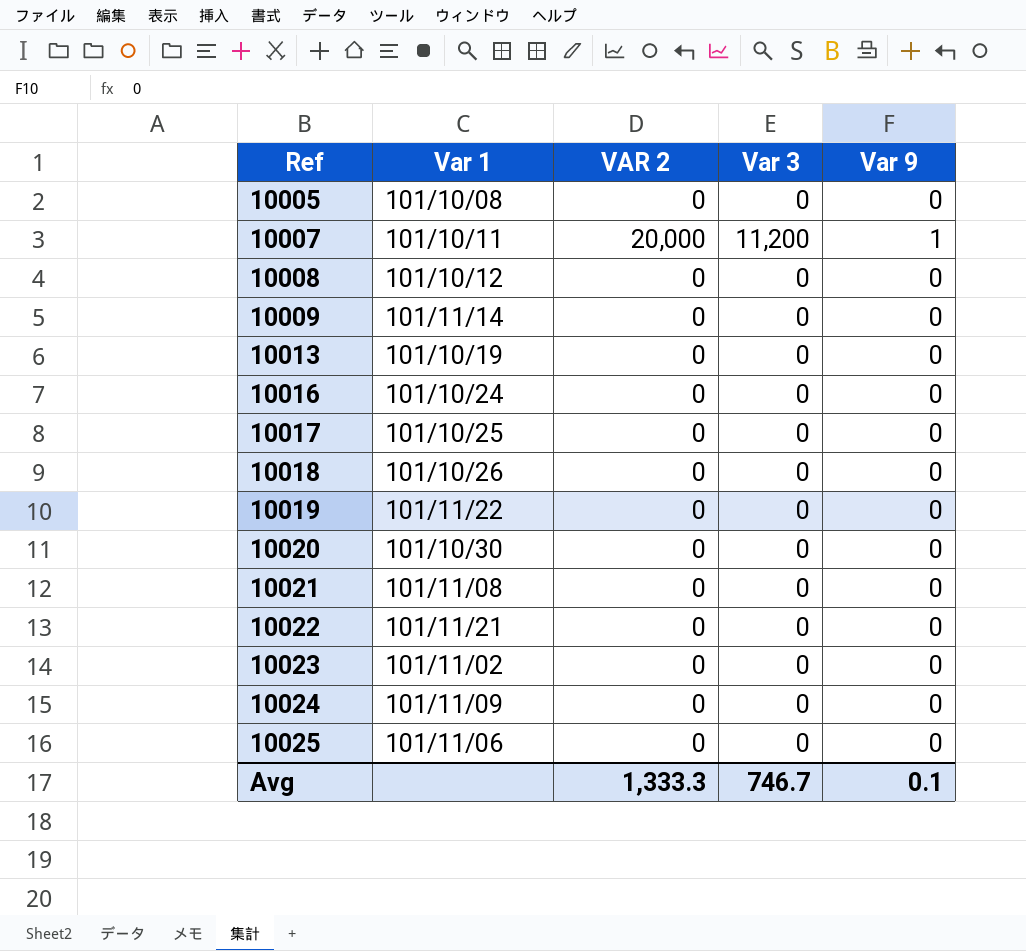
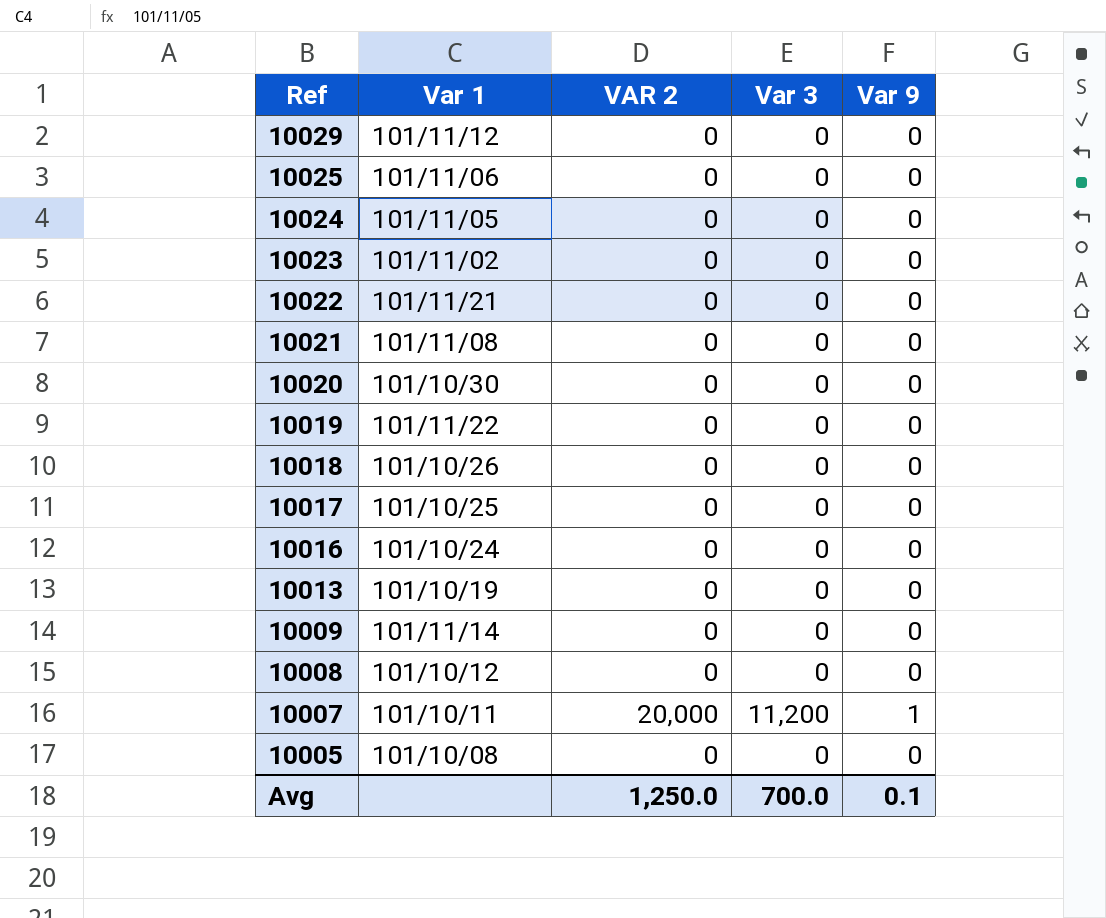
row order: Ref ascending -> Ref descending
row 10029: none -> 101/11/12 | 0 | 0 | 0
10024 | Var 1: 101/11/09 -> 101/11/05
Avg | VAR 2: 1,333.3 -> 1,250.0
Avg | Var 3: 746.7 -> 700.0

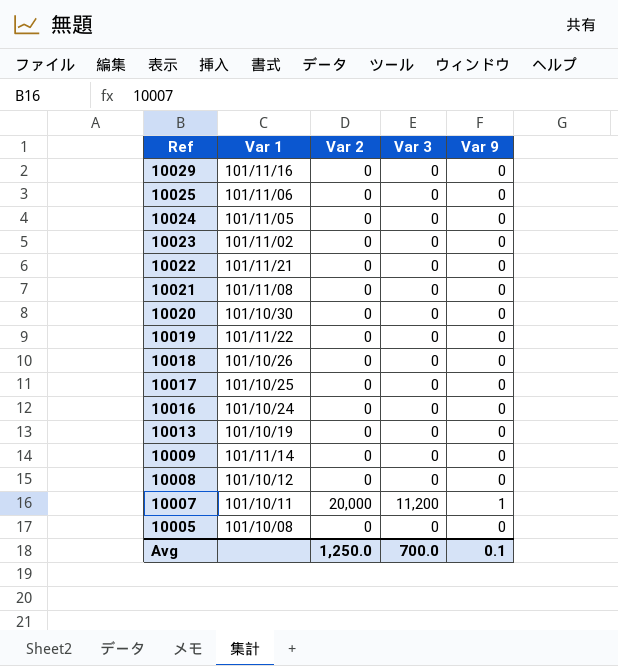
column name: VAR 2 -> Var 2
10029 | Var 1: 101/11/12 -> 101/11/16

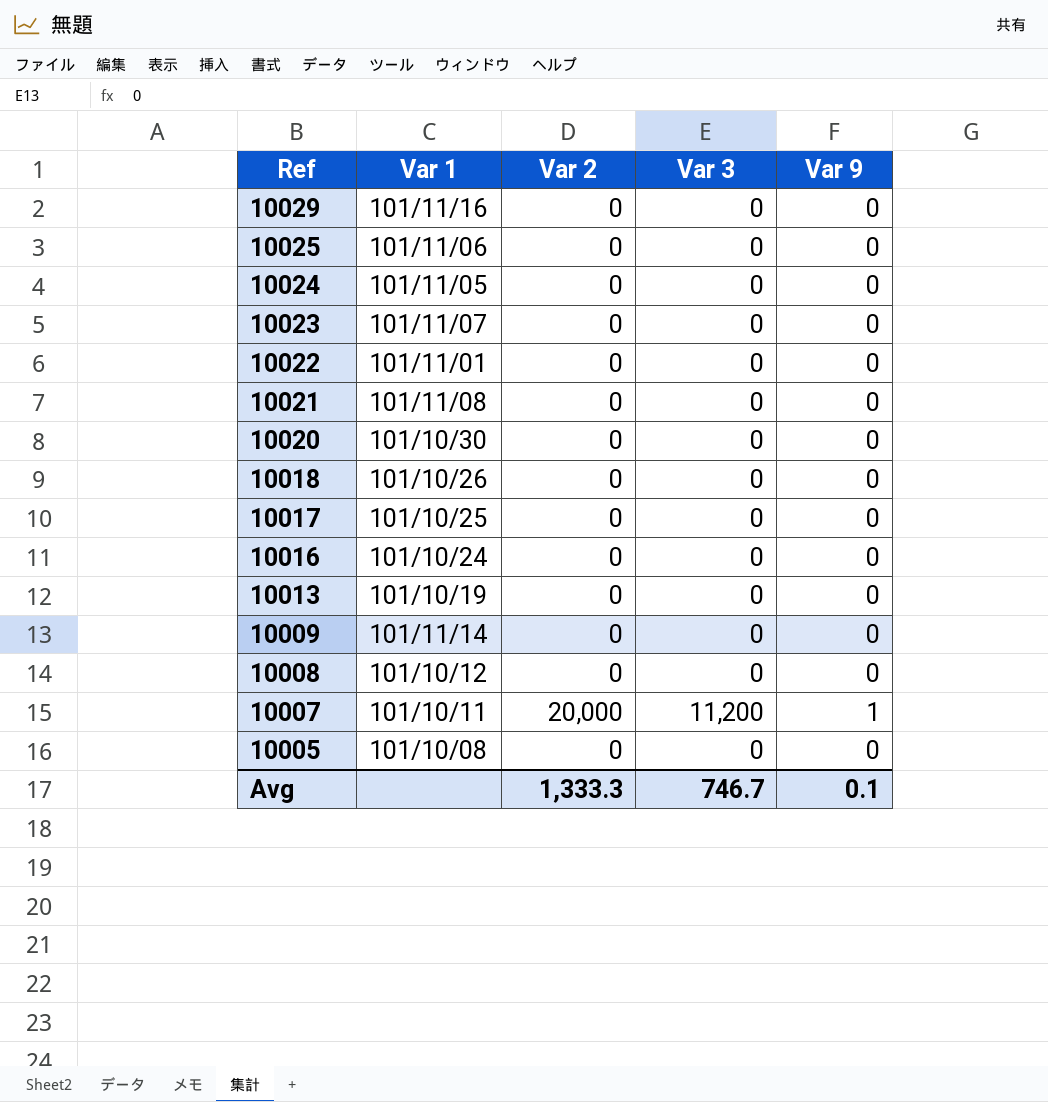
row 10019: 101/11/22 | 0 | 0 | 0 -> none
10023 | Var 1: 101/11/02 -> 101/11/07
10022 | Var 1: 101/11/21 -> 101/11/01
Avg | Var 2: 1,250.0 -> 1,333.3
Avg | Var 3: 700.0 -> 746.7

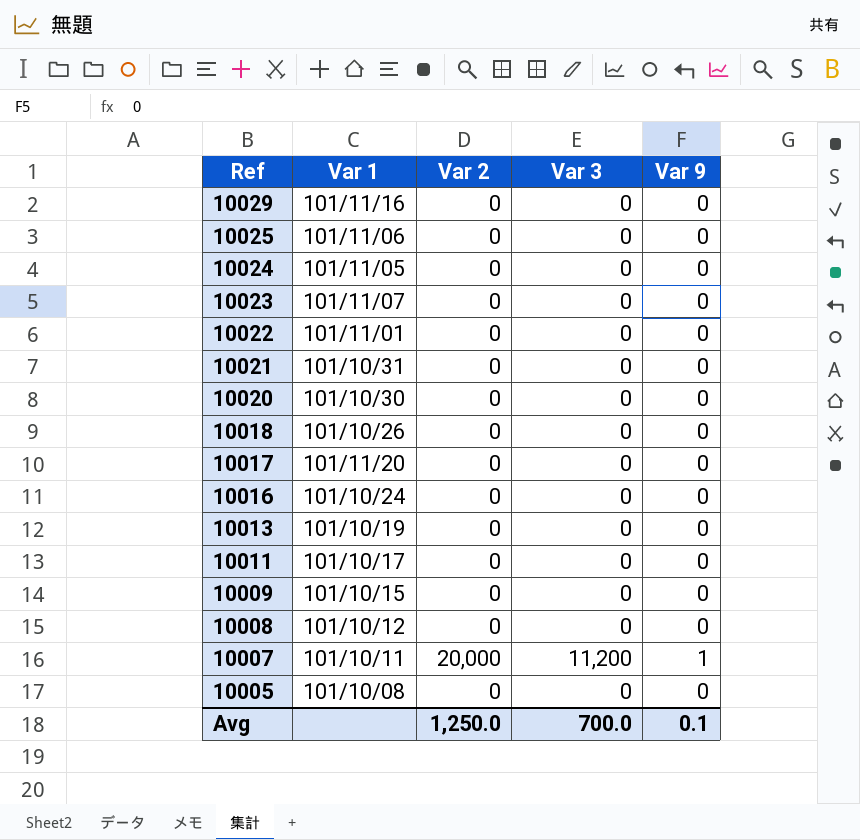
10021 | Var 1: 101/11/08 -> 101/10/31
10017 | Var 1: 101/10/25 -> 101/11/20
row 10011: none -> 101/10/17 | 0 | 0 | 0
10009 | Var 1: 101/11/14 -> 101/10/15
Avg | Var 2: 1,333.3 -> 1,250.0
Avg | Var 3: 746.7 -> 700.0

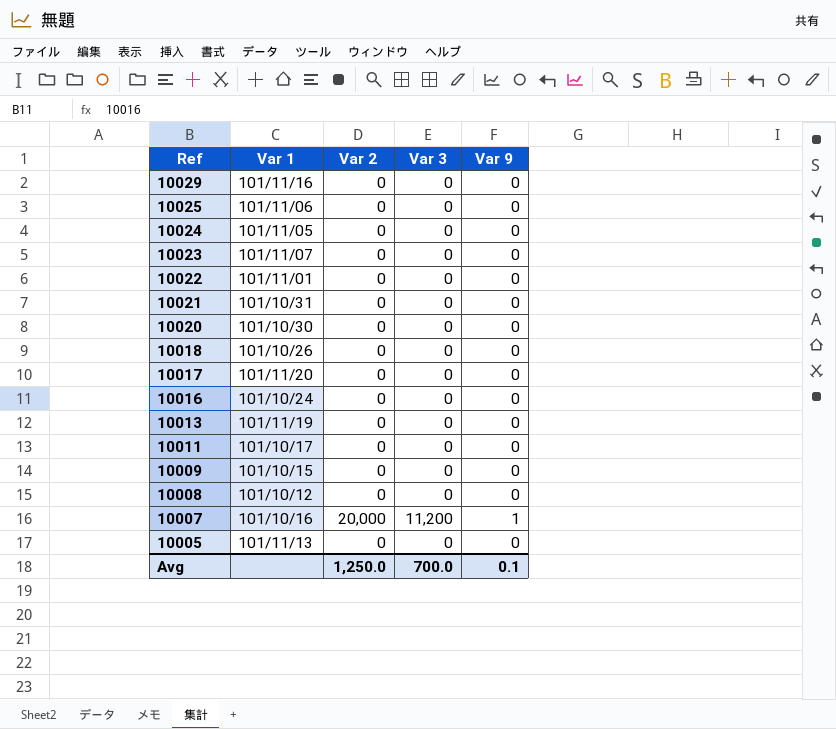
10013 | Var 1: 101/10/19 -> 101/11/19
10007 | Var 1: 101/10/11 -> 101/10/16
10005 | Var 1: 101/10/08 -> 101/11/13

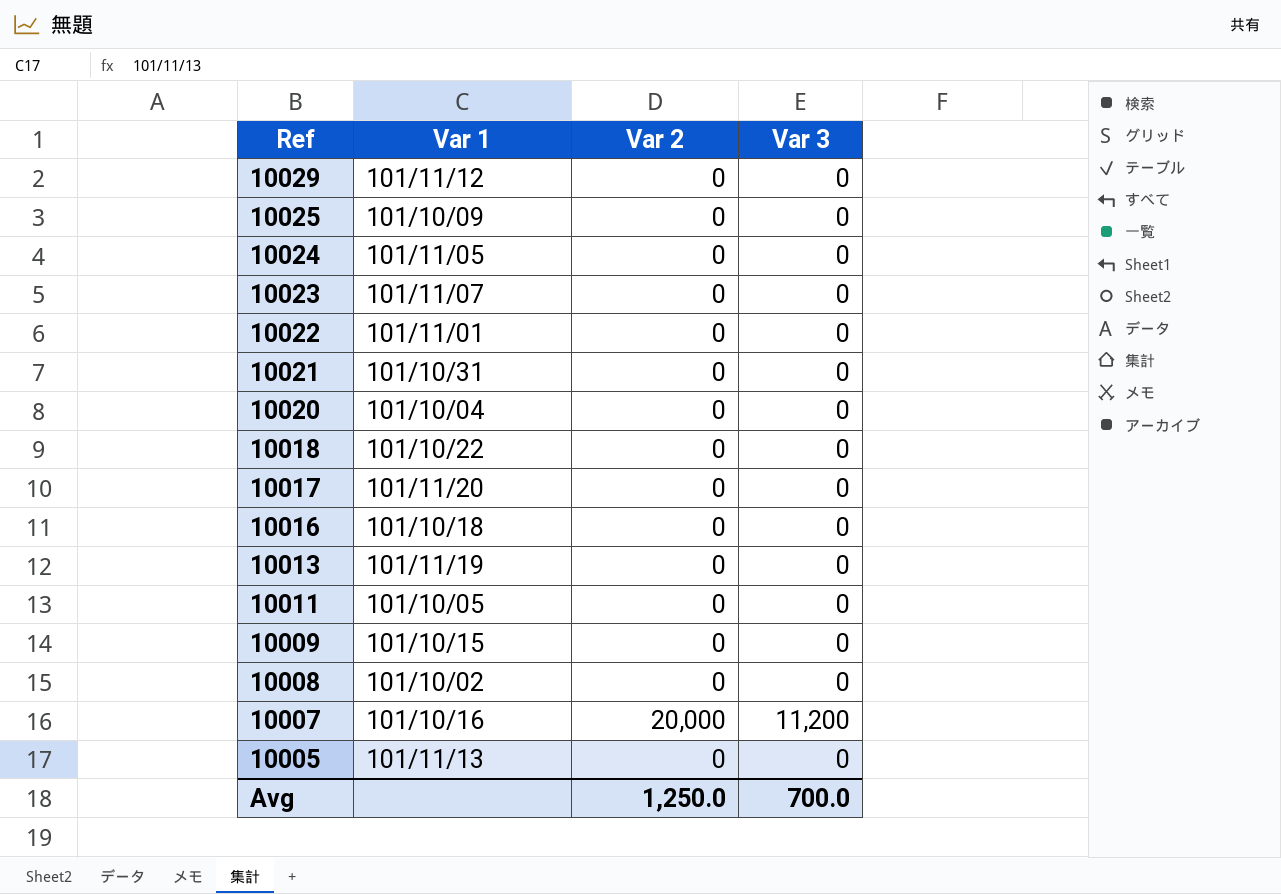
column Var 9 | position: 5 -> none
10029 | Var 1: 101/11/16 -> 101/11/12
10025 | Var 1: 101/11/06 -> 101/10/09
10020 | Var 1: 101/10/30 -> 101/10/04
10018 | Var 1: 101/10/26 -> 101/10/22
10016 | Var 1: 101/10/24 -> 101/10/18
10011 | Var 1: 101/10/17 -> 101/10/05
10008 | Var 1: 101/10/12 -> 101/10/02

